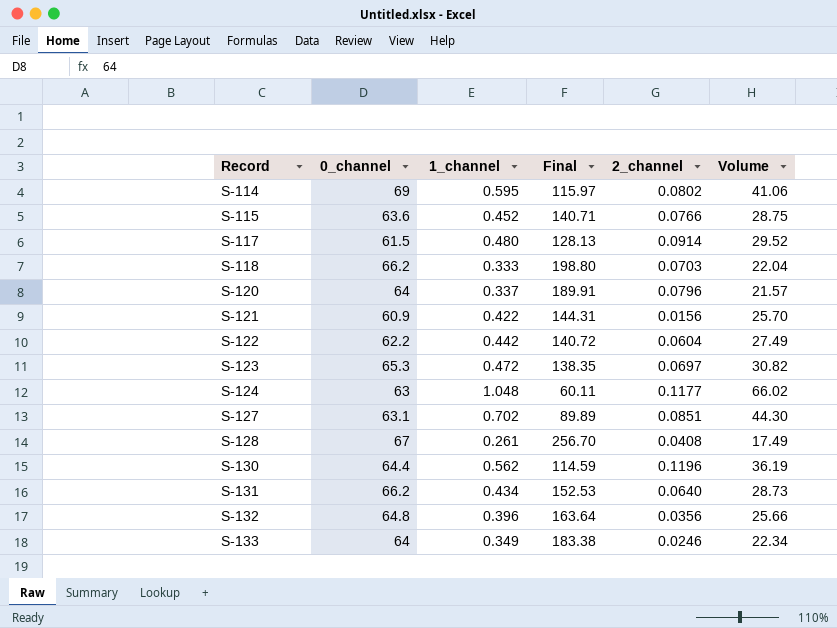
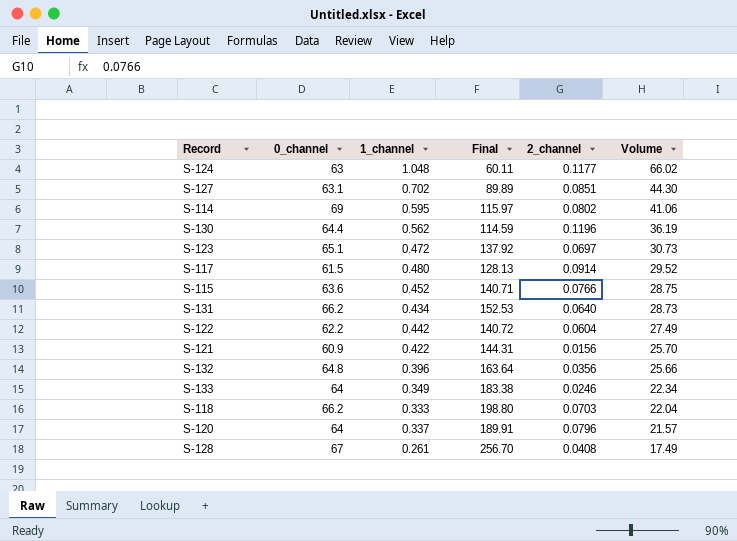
row order: Record ascending -> Volume descending
S-123 | 0_channel: 65.3 -> 65.1
S-123 | Final: 138.35 -> 137.92
S-123 | Volume: 30.82 -> 30.73

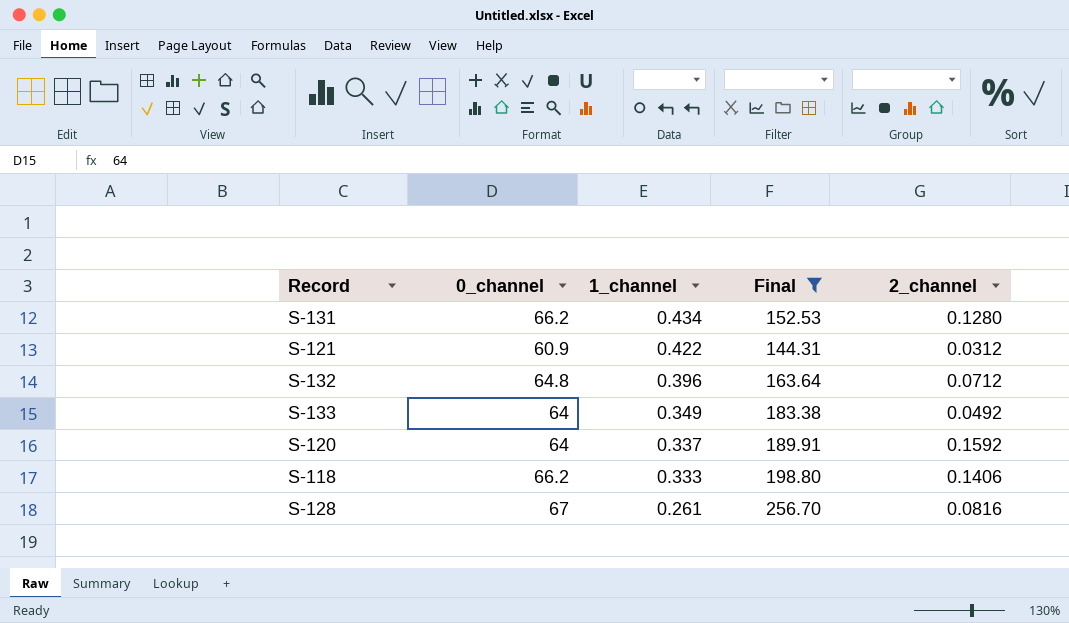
filter: none -> Final >= 144.31
row order: Volume descending -> 1_channel descending
column Volume | formula: [0_channel] * [1_channel] -> none
S-131 | 2_channel: 0.0640 -> 0.1280
S-121 | 2_channel: 0.0156 -> 0.0312
S-132 | 2_channel: 0.0356 -> 0.0712
S-133 | 2_channel: 0.0246 -> 0.0492
S-120 | 2_channel: 0.0796 -> 0.1592
S-118 | 2_channel: 0.0703 -> 0.1406
S-128 | 2_channel: 0.0408 -> 0.0816

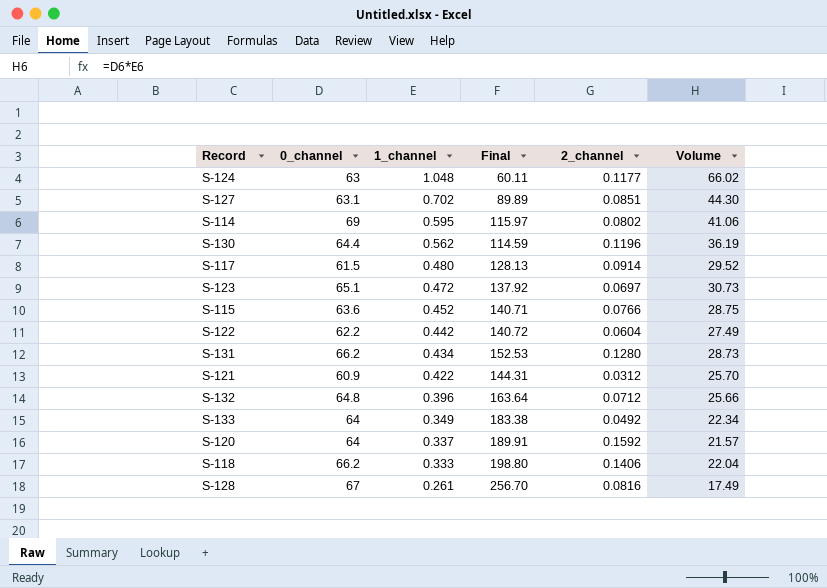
filter: Final >= 144.31 -> none
column Volume | formula: none -> [0_channel] * [1_channel]

